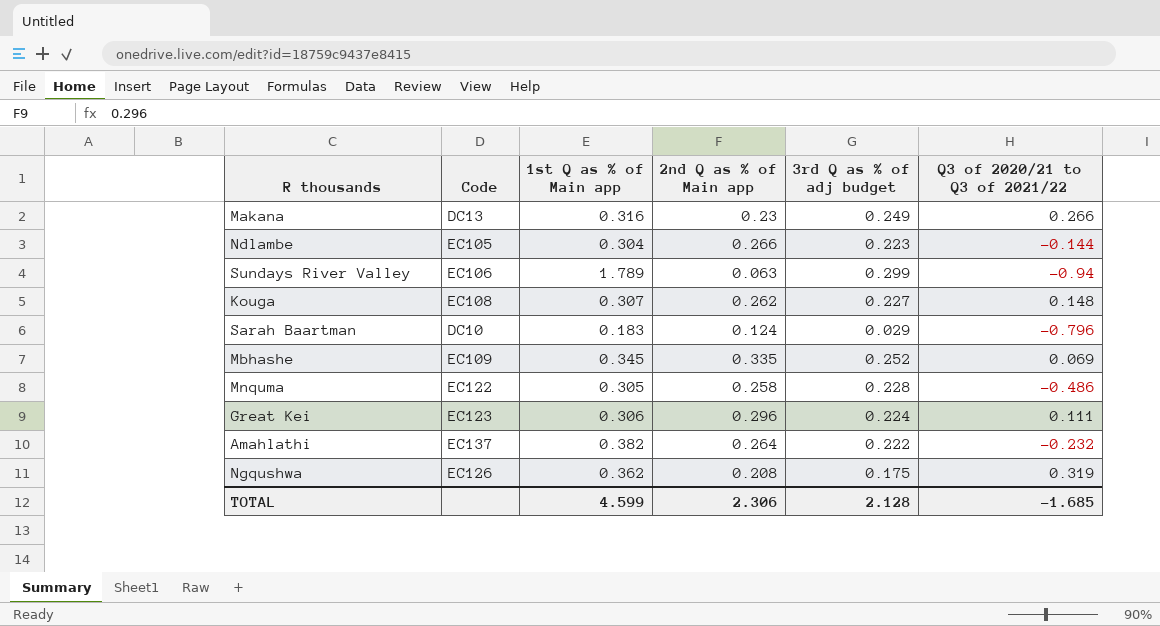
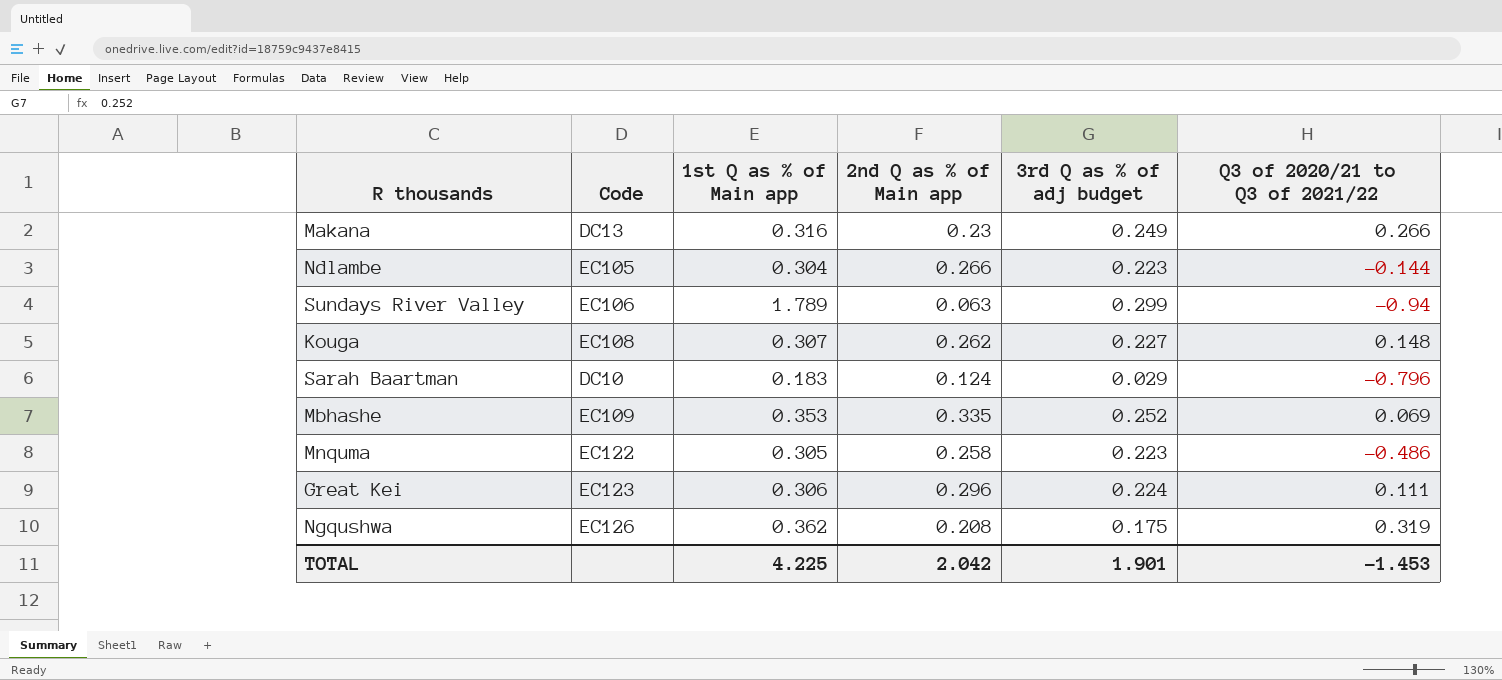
row Amahlathi: EC137 | 0.382 | 0.264 | 0.222 | -0.232 -> none
Mbhashe | 1st Q as % of Main app: 0.345 -> 0.353
Mnquma | 3rd Q as % of adj budget: 0.228 -> 0.223
TOTAL | 1st Q as % of Main app: 4.599 -> 4.225
TOTAL | 2nd Q as % of Main app: 2.306 -> 2.042
TOTAL | 3rd Q as % of adj budget: 2.128 -> 1.901
TOTAL | Q3 of 2020/21 to Q3 of 2021/22: -1.685 -> -1.453

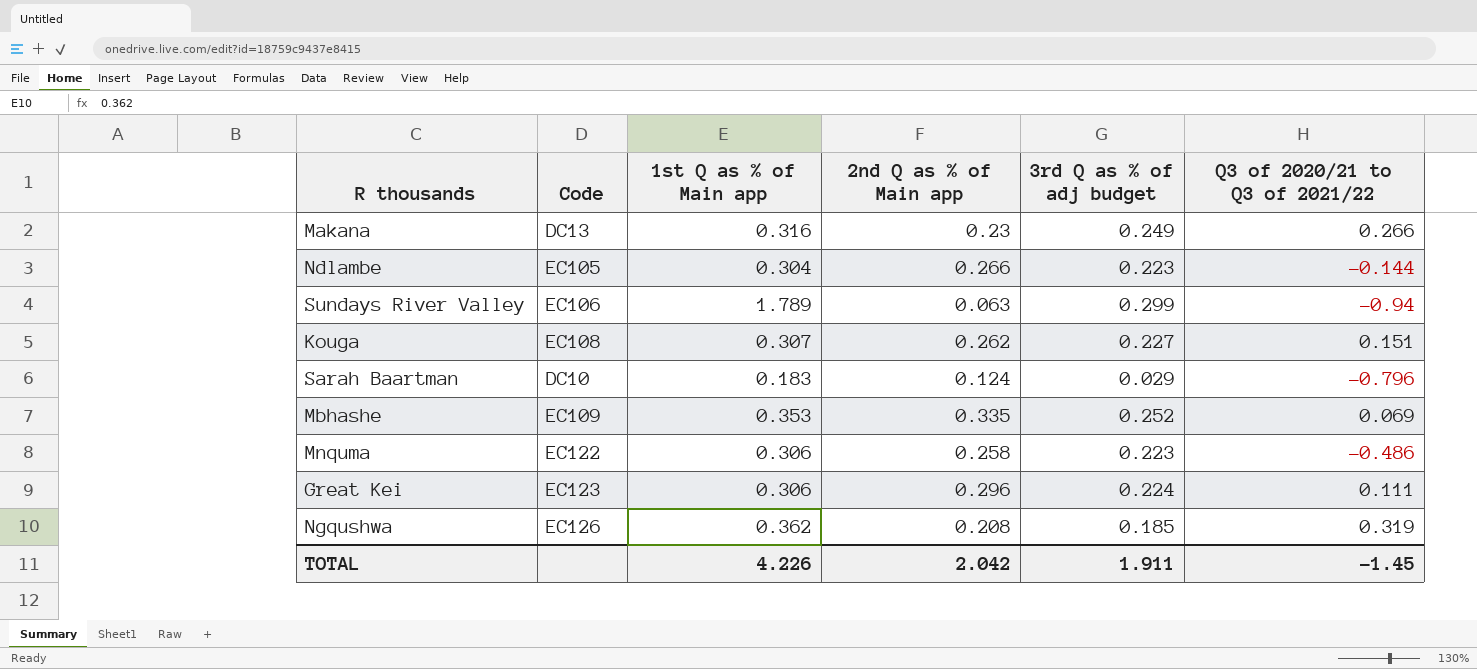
Kouga | Q3 of 2020/21 to Q3 of 2021/22: 0.148 -> 0.151
Mnquma | 1st Q as % of Main app: 0.305 -> 0.306
Ngqushwa | 3rd Q as % of adj budget: 0.175 -> 0.185
TOTAL | 1st Q as % of Main app: 4.225 -> 4.226
TOTAL | 3rd Q as % of adj budget: 1.901 -> 1.911
TOTAL | Q3 of 2020/21 to Q3 of 2021/22: -1.453 -> -1.45

